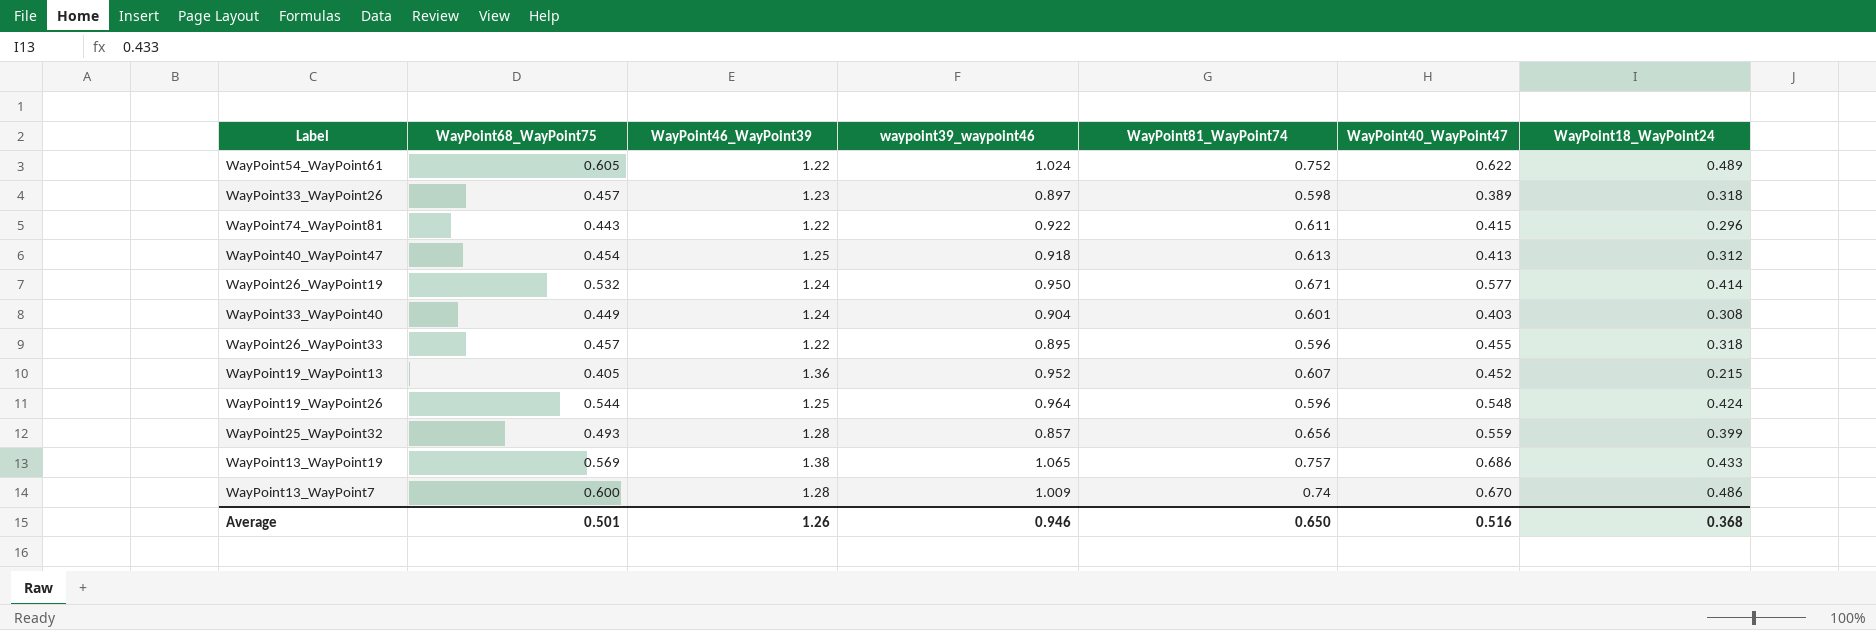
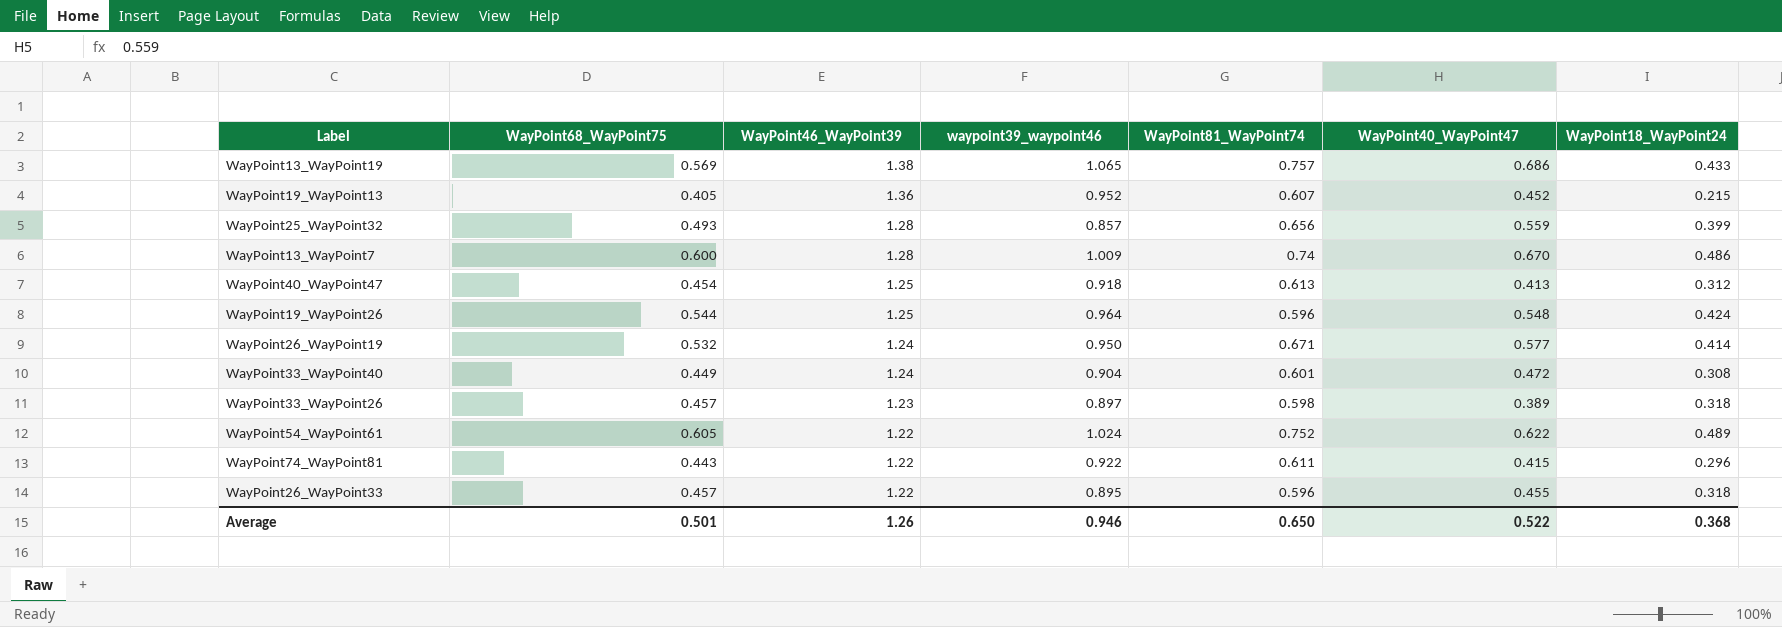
row order: none -> WayPoint46_WayPoint39 descending
WayPoint33_WayPoint40 | WayPoint40_WayPoint47: 0.403 -> 0.472
Average | WayPoint40_WayPoint47: 0.516 -> 0.522

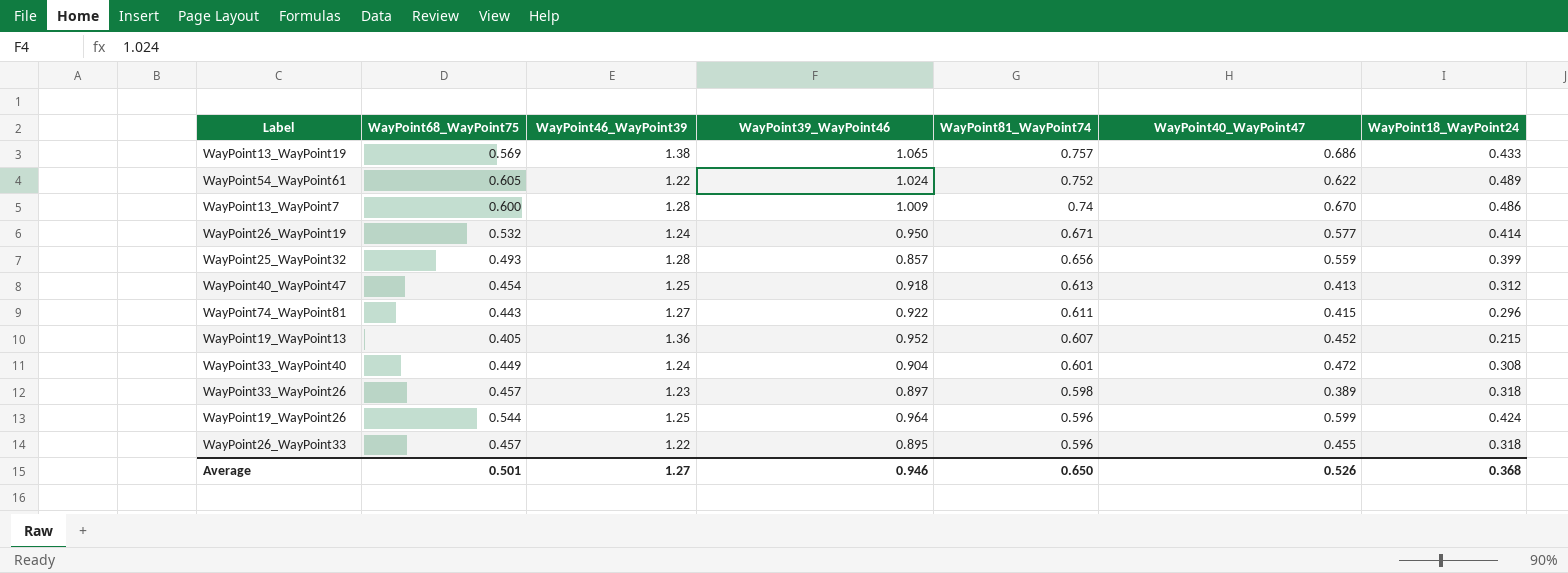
row order: WayPoint46_WayPoint39 descending -> WayPoint81_WayPoint74 descending
column name: waypoint39_waypoint46 -> WayPoint39_WayPoint46
WayPoint74_WayPoint81 | WayPoint46_WayPoint39: 1.22 -> 1.27
WayPoint19_WayPoint26 | WayPoint40_WayPoint47: 0.548 -> 0.599
Average | WayPoint46_WayPoint39: 1.26 -> 1.27
Average | WayPoint40_WayPoint47: 0.522 -> 0.526

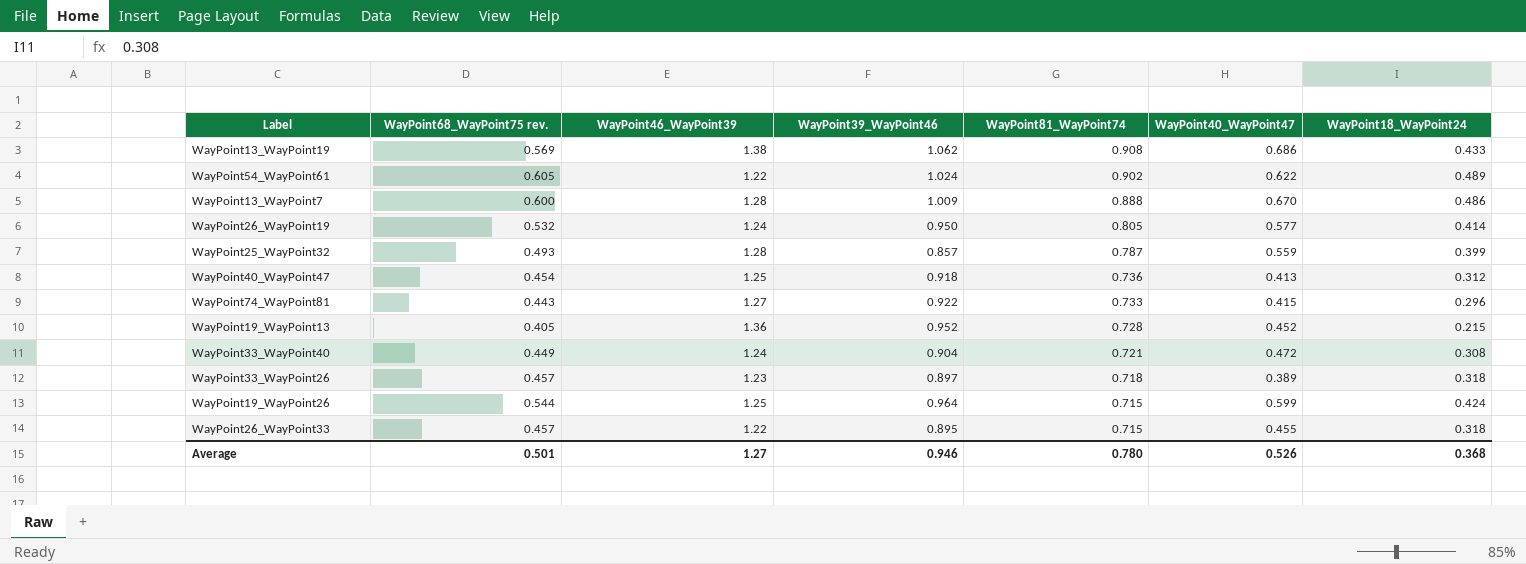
column name: WayPoint68_WayPoint75 -> WayPoint68_WayPoint75 rev.
WayPoint13_WayPoint19 | WayPoint39_WayPoint46: 1.065 -> 1.062
WayPoint13_WayPoint19 | WayPoint81_WayPoint74: 0.757 -> 0.908
WayPoint54_WayPoint61 | WayPoint81_WayPoint74: 0.752 -> 0.902
WayPoint13_WayPoint7 | WayPoint81_WayPoint74: 0.74 -> 0.888
WayPoint26_WayPoint19 | WayPoint81_WayPoint74: 0.671 -> 0.805
WayPoint25_WayPoint32 | WayPoint81_WayPoint74: 0.656 -> 0.787
WayPoint40_WayPoint47 | WayPoint81_WayPoint74: 0.613 -> 0.736
WayPoint74_WayPoint81 | WayPoint81_WayPoint74: 0.611 -> 0.733
WayPoint19_WayPoint13 | WayPoint81_WayPoint74: 0.607 -> 0.728
WayPoint33_WayPoint40 | WayPoint81_WayPoint74: 0.601 -> 0.721
WayPoint33_WayPoint26 | WayPoint81_WayPoint74: 0.598 -> 0.718
WayPoint19_WayPoint26 | WayPoint81_WayPoint74: 0.596 -> 0.715
WayPoint26_WayPoint33 | WayPoint81_WayPoint74: 0.596 -> 0.715
Average | WayPoint81_WayPoint74: 0.650 -> 0.780

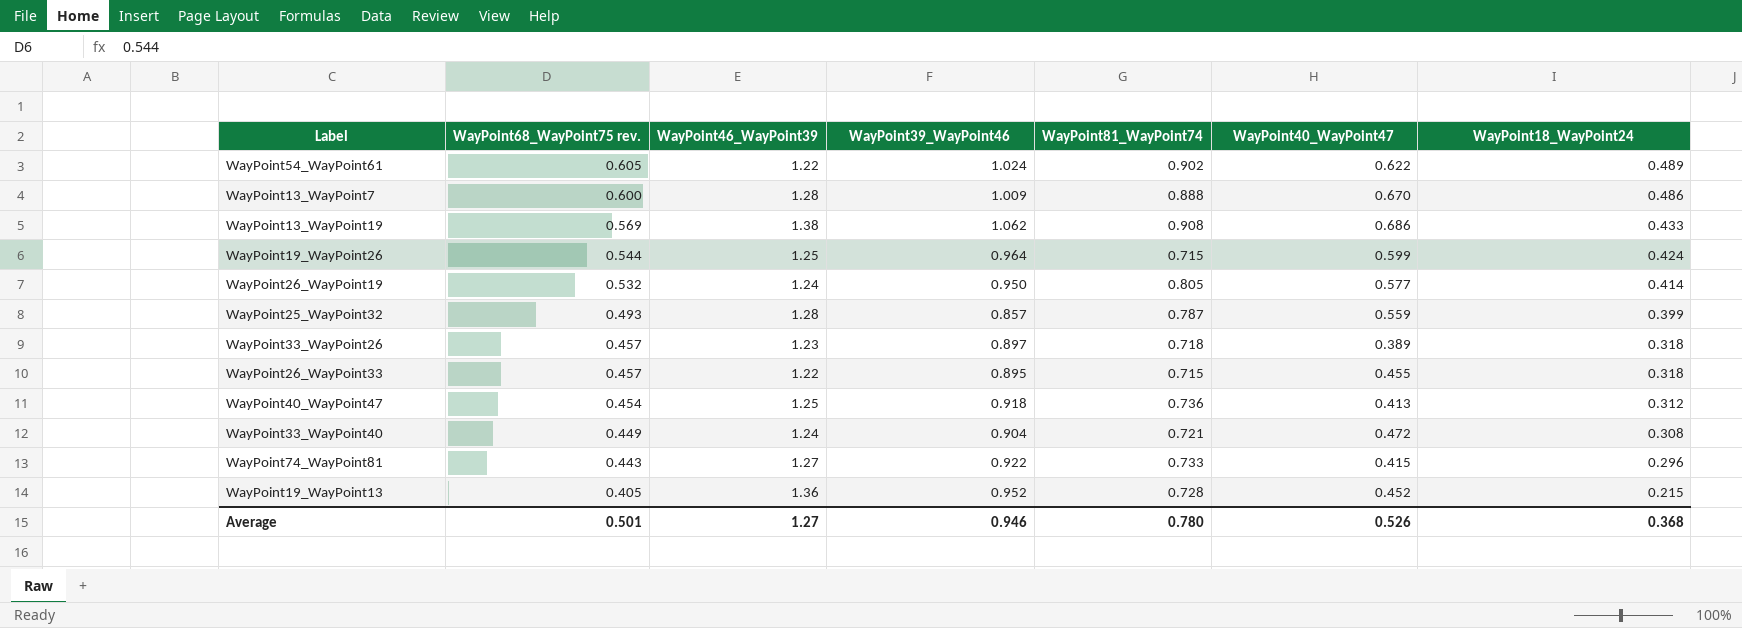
row order: WayPoint81_WayPoint74 descending -> WayPoint68_WayPoint75 rev. descending

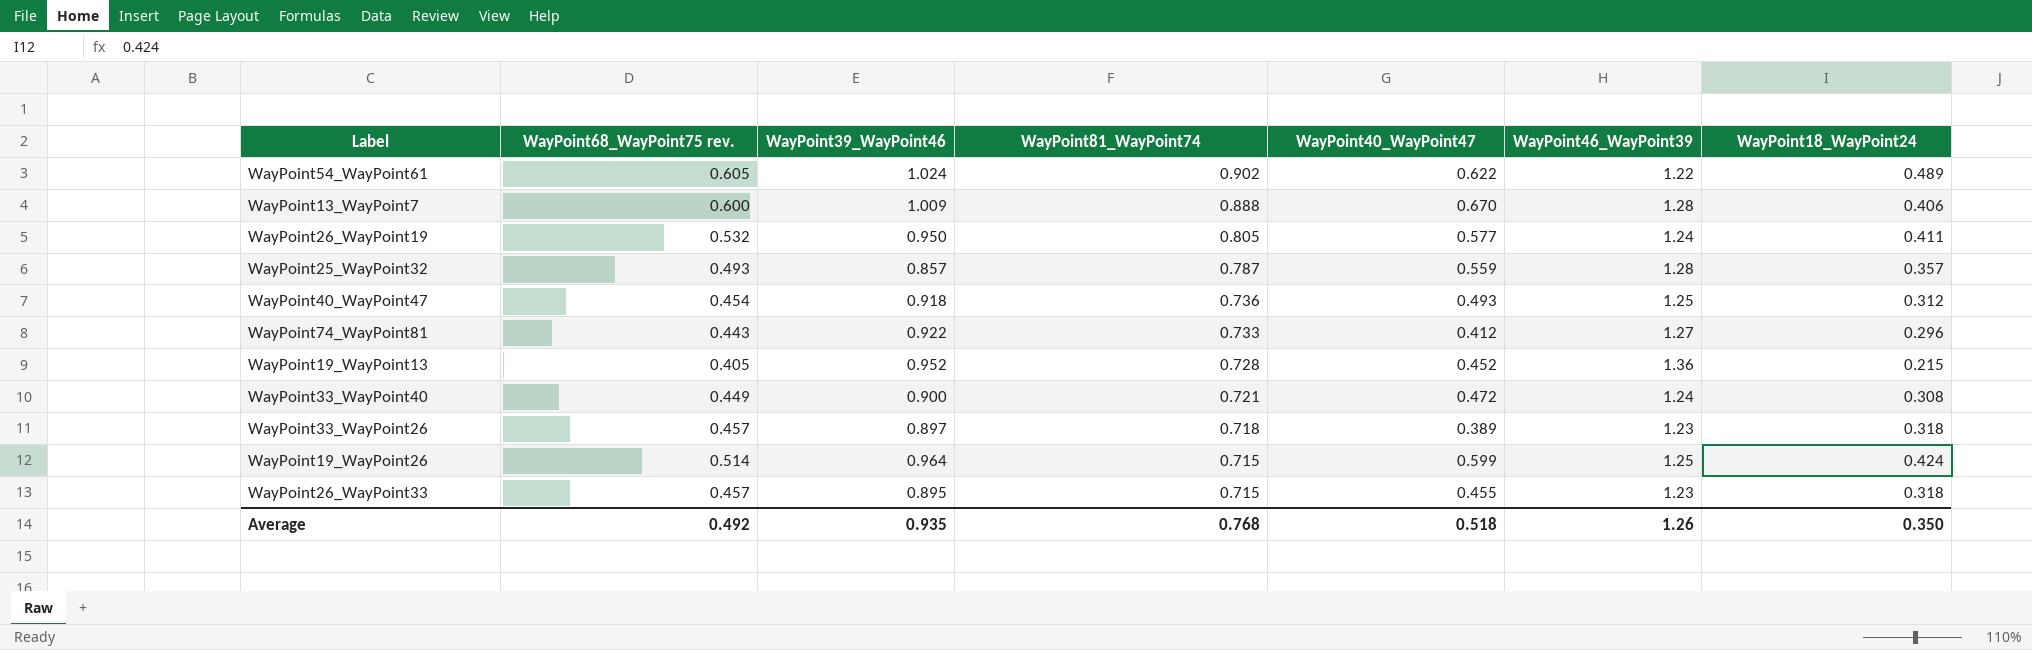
row order: WayPoint68_WayPoint75 rev. descending -> WayPoint81_WayPoint74 descending
column WayPoint46_WayPoint39 | position: 3 -> 6
row WayPoint13_WayPoint19: 0.569 | 1.38 | 1.062 | 0.908 | 0.686 | 0.433 -> none
WayPoint13_WayPoint7 | WayPoint18_WayPoint24: 0.486 -> 0.406
WayPoint26_WayPoint19 | WayPoint18_WayPoint24: 0.414 -> 0.411
WayPoint25_WayPoint32 | WayPoint18_WayPoint24: 0.399 -> 0.357
WayPoint40_WayPoint47 | WayPoint40_WayPoint47: 0.413 -> 0.493
WayPoint74_WayPoint81 | WayPoint40_WayPoint47: 0.415 -> 0.412
WayPoint33_WayPoint40 | WayPoint39_WayPoint46: 0.904 -> 0.900
WayPoint19_WayPoint26 | WayPoint68_WayPoint75 rev.: 0.544 -> 0.514
WayPoint26_WayPoint33 | WayPoint46_WayPoint39: 1.22 -> 1.23
Average | WayPoint68_WayPoint75 rev.: 0.501 -> 0.492
Average | WayPoint39_WayPoint46: 0.946 -> 0.935
Average | WayPoint81_WayPoint74: 0.780 -> 0.768
Average | WayPoint40_WayPoint47: 0.526 -> 0.518
Average | WayPoint46_WayPoint39: 1.27 -> 1.26
Average | WayPoint18_WayPoint24: 0.368 -> 0.350

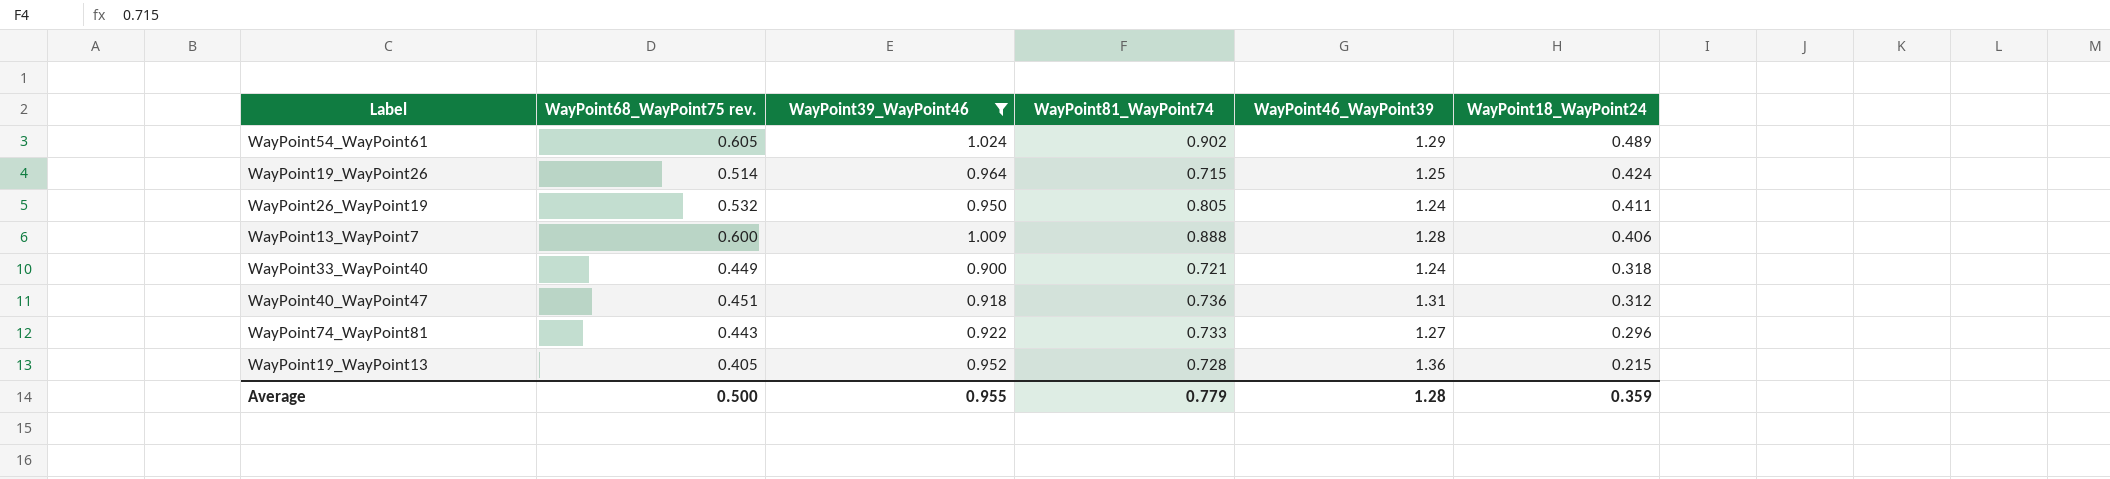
filter: none -> WayPoint39_WayPoint46 >= 0.900
row order: WayPoint81_WayPoint74 descending -> WayPoint18_WayPoint24 descending
column WayPoint40_WayPoint47 | position: 5 -> none
WayPoint54_WayPoint61 | WayPoint46_WayPoint39: 1.22 -> 1.29
WayPoint33_WayPoint40 | WayPoint18_WayPoint24: 0.308 -> 0.318
WayPoint40_WayPoint47 | WayPoint68_WayPoint75 rev.: 0.454 -> 0.451
WayPoint40_WayPoint47 | WayPoint46_WayPoint39: 1.25 -> 1.31
Average | WayPoint68_WayPoint75 rev.: 0.492 -> 0.500
Average | WayPoint39_WayPoint46: 0.935 -> 0.955
Average | WayPoint81_WayPoint74: 0.768 -> 0.779
Average | WayPoint46_WayPoint39: 1.26 -> 1.28
Average | WayPoint18_WayPoint24: 0.350 -> 0.359

